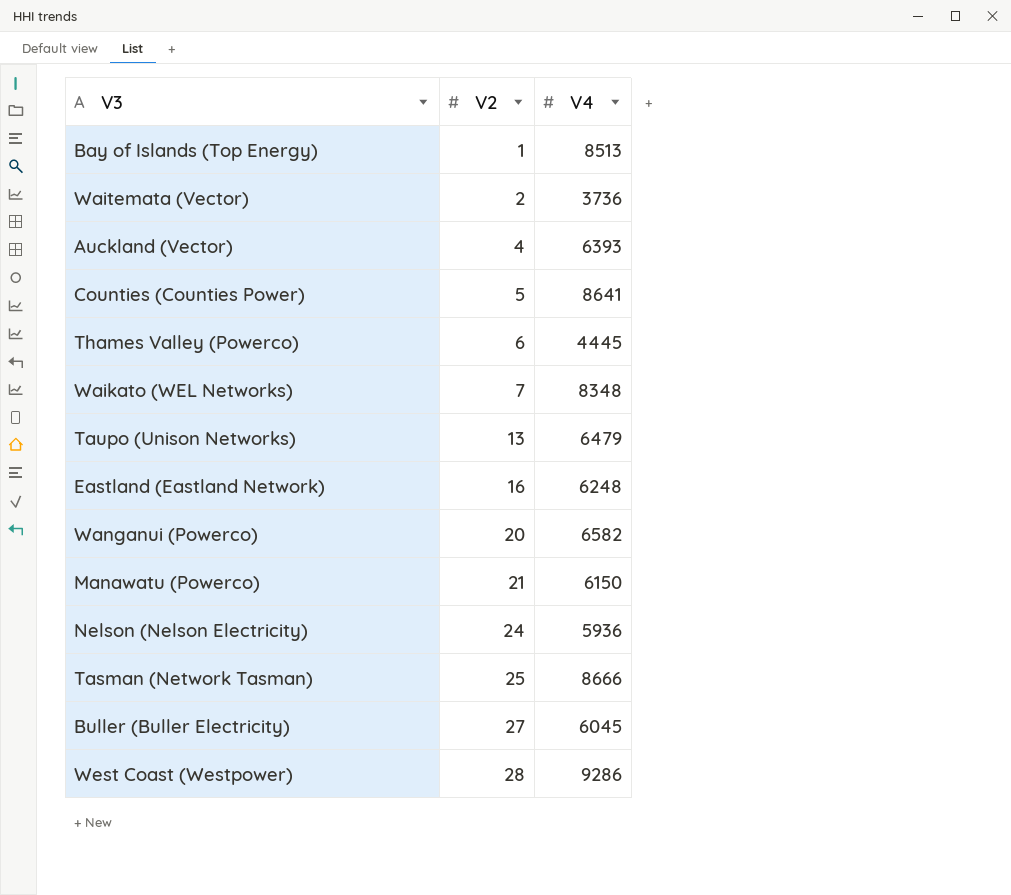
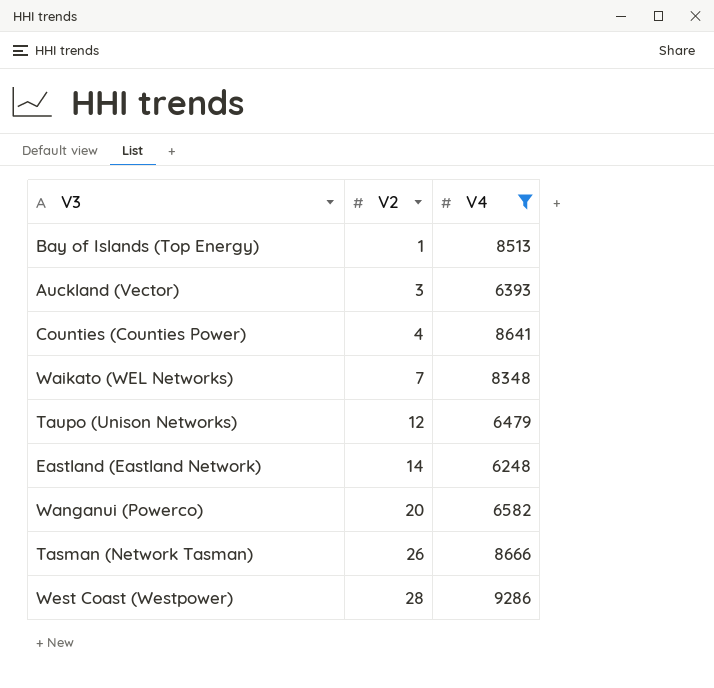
filter: none -> V4 >= 6248
Auckland (Vector) | V2: 4 -> 3
Counties (Counties Power) | V2: 5 -> 4
Taupo (Unison Networks) | V2: 13 -> 12
Eastland (Eastland Network) | V2: 16 -> 14
Tasman (Network Tasman) | V2: 25 -> 26

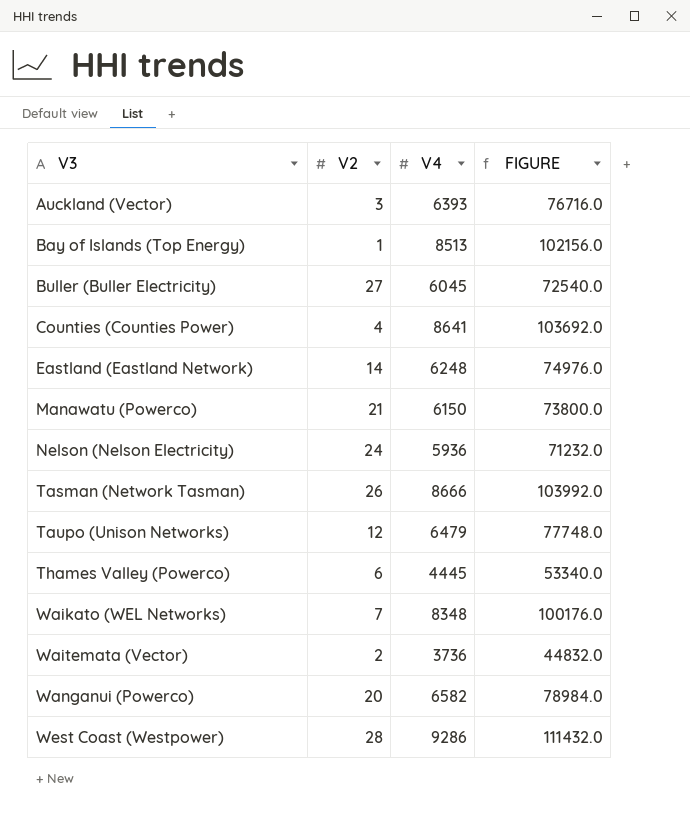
filter: V4 >= 6248 -> none
row order: V2 ascending -> V3 ascending
column FIGURE | formula: none -> [V4] * 12

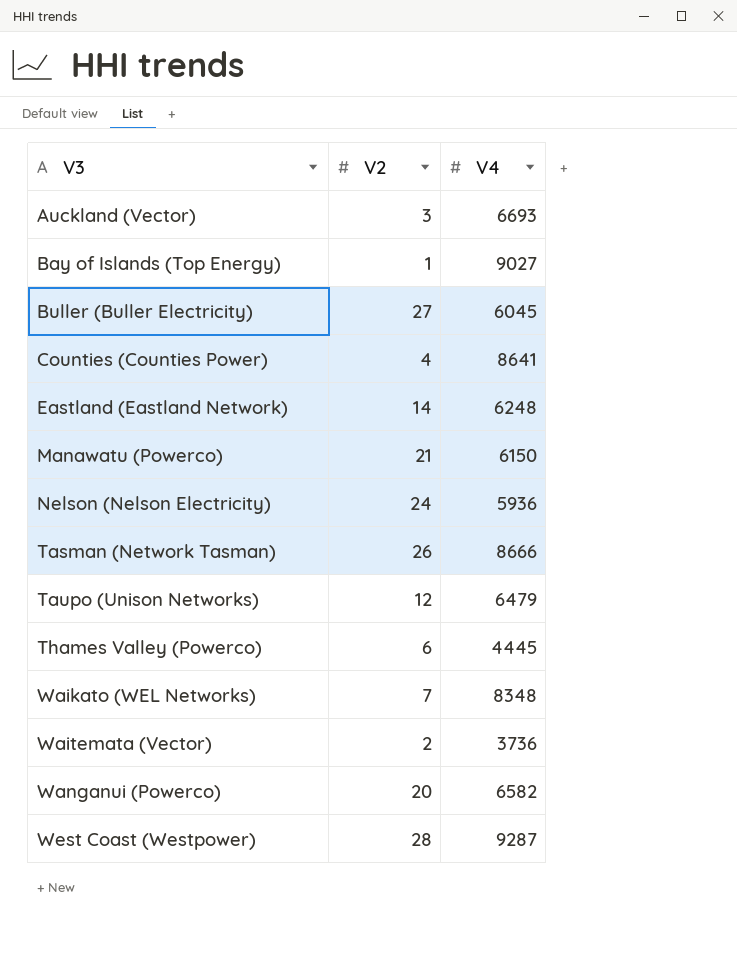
column FIGURE | formula: [V4] * 12 -> none
Auckland (Vector) | V4: 6393 -> 6693
Bay of Islands (Top Energy) | V4: 8513 -> 9027
West Coast (Westpower) | V4: 9286 -> 9287

